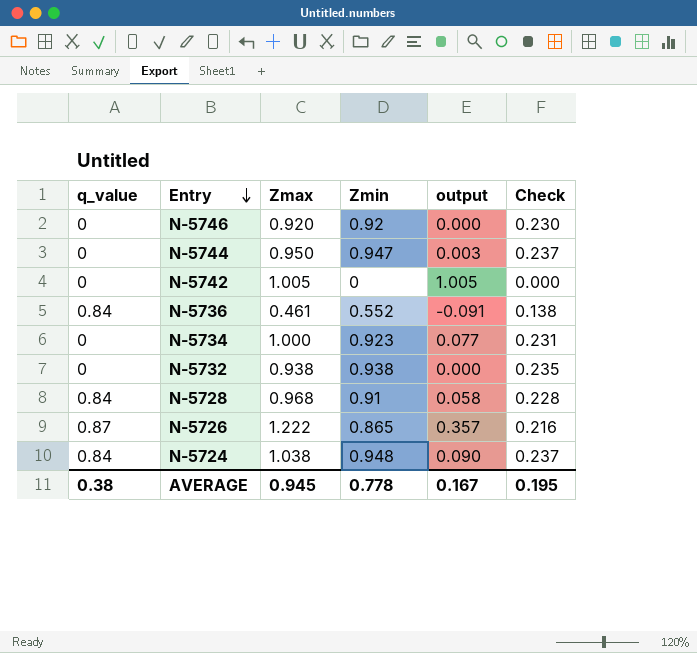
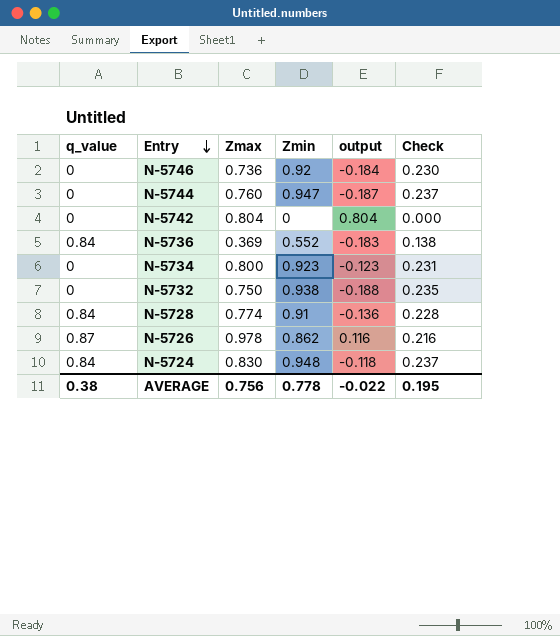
N-5746 | Zmax: 0.920 -> 0.736
N-5746 | output: 0.000 -> -0.184
N-5744 | Zmax: 0.950 -> 0.760
N-5744 | output: 0.003 -> -0.187
N-5742 | Zmax: 1.005 -> 0.804
N-5742 | output: 1.005 -> 0.804
N-5736 | Zmax: 0.461 -> 0.369
N-5736 | output: -0.091 -> -0.183
N-5734 | Zmax: 1.000 -> 0.800
N-5734 | output: 0.077 -> -0.123
N-5732 | Zmax: 0.938 -> 0.750
N-5732 | output: 0.000 -> -0.188
N-5728 | Zmax: 0.968 -> 0.774
N-5728 | output: 0.058 -> -0.136
N-5726 | Zmax: 1.222 -> 0.978
N-5726 | Zmin: 0.865 -> 0.862
N-5726 | output: 0.357 -> 0.116
N-5724 | Zmax: 1.038 -> 0.830
N-5724 | output: 0.090 -> -0.118
AVERAGE | Zmax: 0.945 -> 0.756
AVERAGE | output: 0.167 -> -0.022

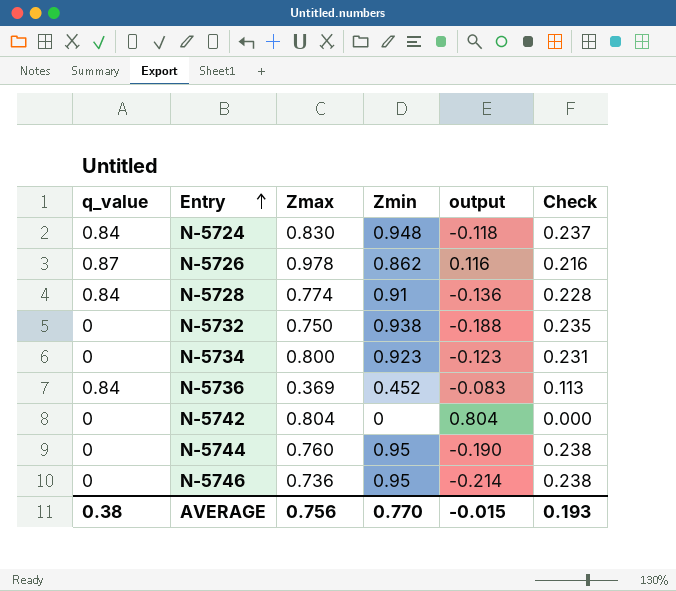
row order: Entry descending -> Entry ascending
N-5736 | Zmin: 0.552 -> 0.452
N-5736 | output: -0.183 -> -0.083
N-5736 | Check: 0.138 -> 0.113
N-5744 | Zmin: 0.947 -> 0.95
N-5744 | output: -0.187 -> -0.190
N-5744 | Check: 0.237 -> 0.238
N-5746 | Zmin: 0.92 -> 0.95
N-5746 | output: -0.184 -> -0.214
N-5746 | Check: 0.230 -> 0.238
AVERAGE | Zmin: 0.778 -> 0.770
AVERAGE | output: -0.022 -> -0.015
AVERAGE | Check: 0.195 -> 0.193

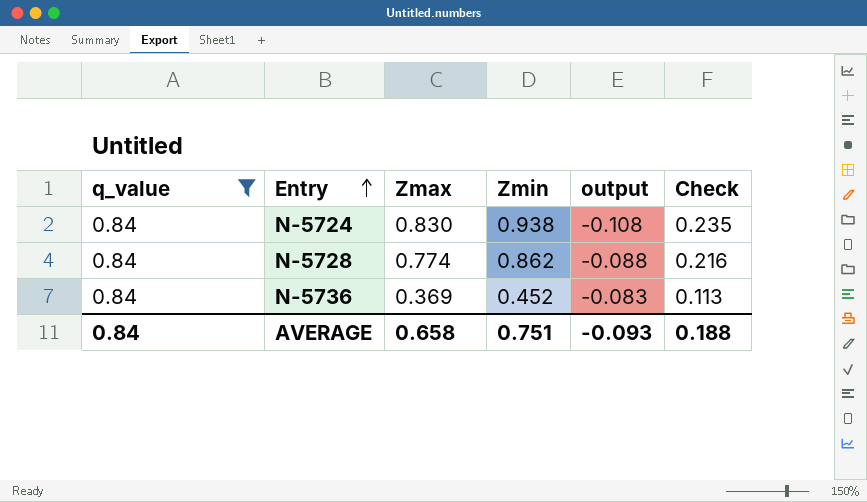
filter: none -> q_value = 0.84
N-5724 | Zmin: 0.948 -> 0.938
N-5724 | output: -0.118 -> -0.108
N-5724 | Check: 0.237 -> 0.235
N-5728 | Zmin: 0.91 -> 0.862
N-5728 | output: -0.136 -> -0.088
N-5728 | Check: 0.228 -> 0.216
AVERAGE | q_value: 0.38 -> 0.84
AVERAGE | Zmax: 0.756 -> 0.658
AVERAGE | Zmin: 0.770 -> 0.751
AVERAGE | output: -0.015 -> -0.093
AVERAGE | Check: 0.193 -> 0.188

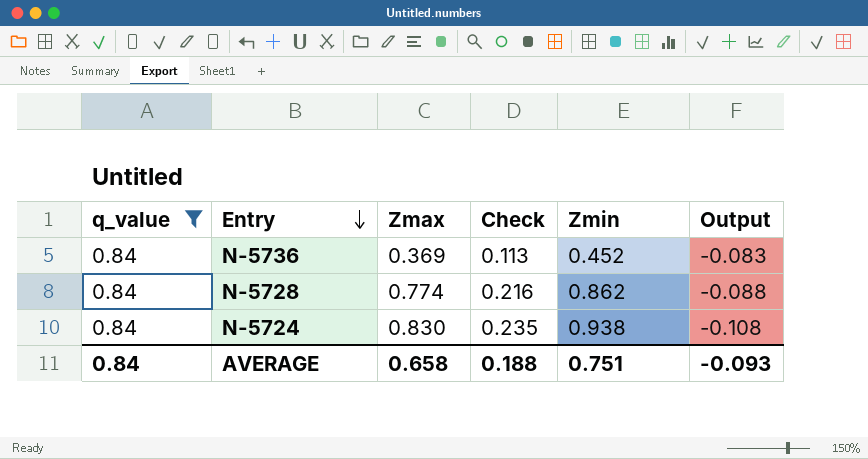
row order: Entry ascending -> Entry descending
column Check | position: 6 -> 4
column name: output -> Output

